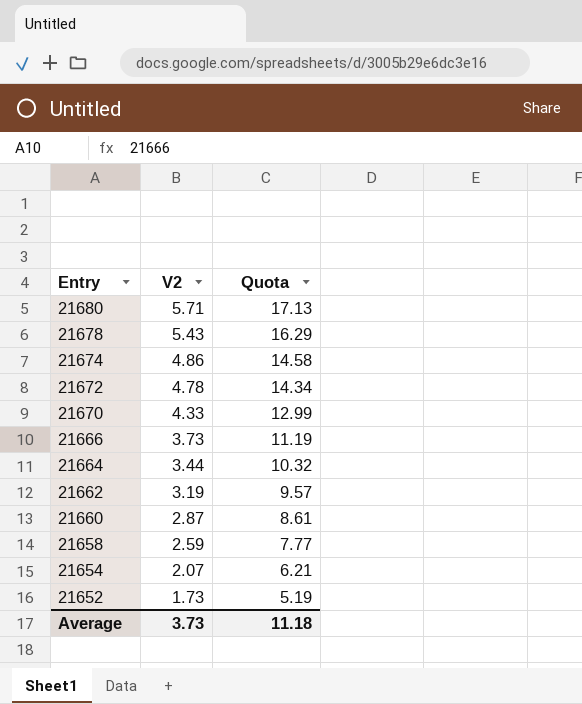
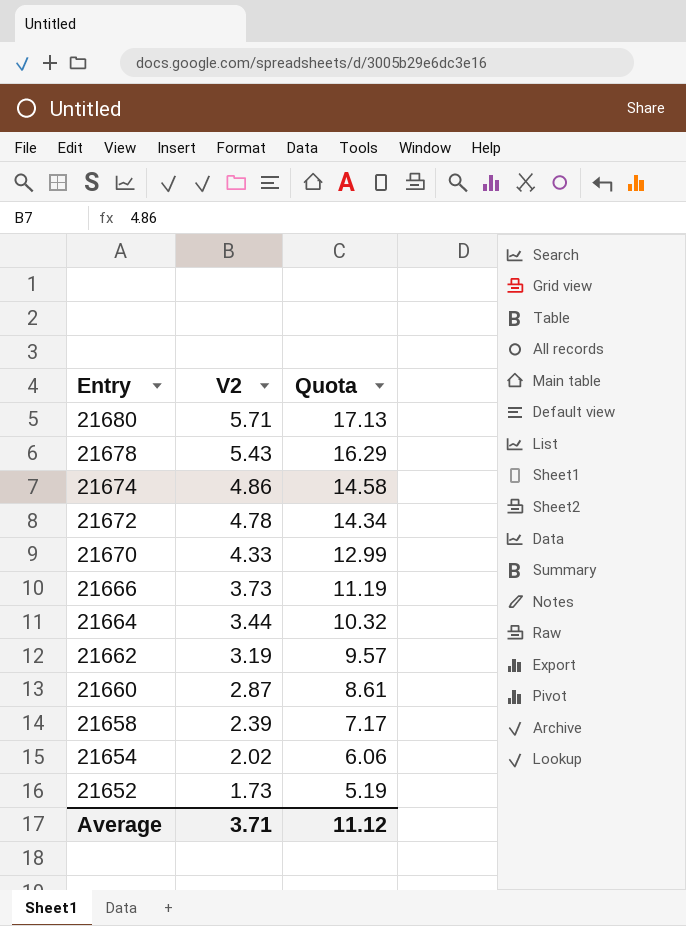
21658 | V2: 2.59 -> 2.39
21658 | Quota: 7.77 -> 7.17
21654 | V2: 2.07 -> 2.02
21654 | Quota: 6.21 -> 6.06
Average | V2: 3.73 -> 3.71
Average | Quota: 11.18 -> 11.12

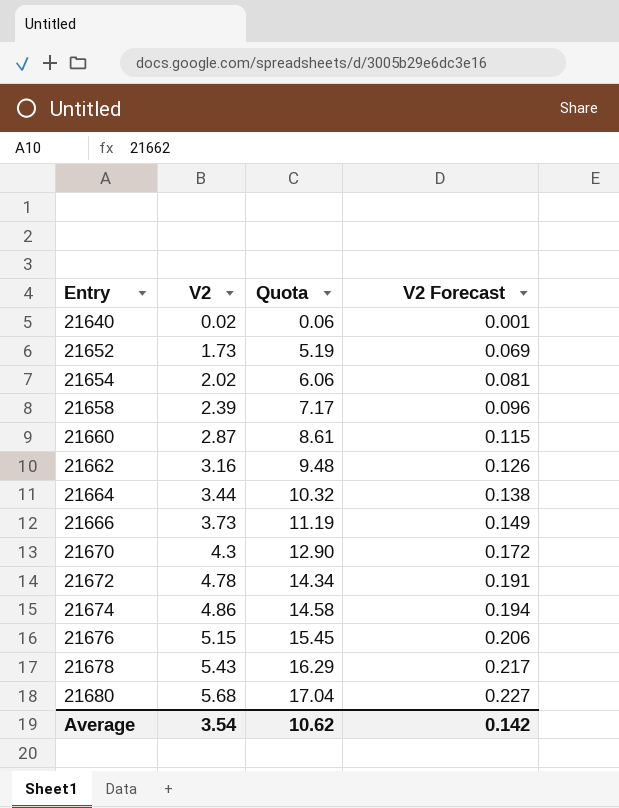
row order: Entry descending -> Entry ascending
column V2 Forecast | formula: none -> [V2] * 0.04
row 21640: none -> 0.02 | 0.06 | 0.001
21662 | V2: 3.19 -> 3.16
21662 | Quota: 9.57 -> 9.48
21670 | V2: 4.33 -> 4.3
21670 | Quota: 12.99 -> 12.90
row 21676: none -> 5.15 | 15.45 | 0.206
21680 | V2: 5.71 -> 5.68
21680 | Quota: 17.13 -> 17.04
Average | V2: 3.71 -> 3.54
Average | Quota: 11.12 -> 10.62

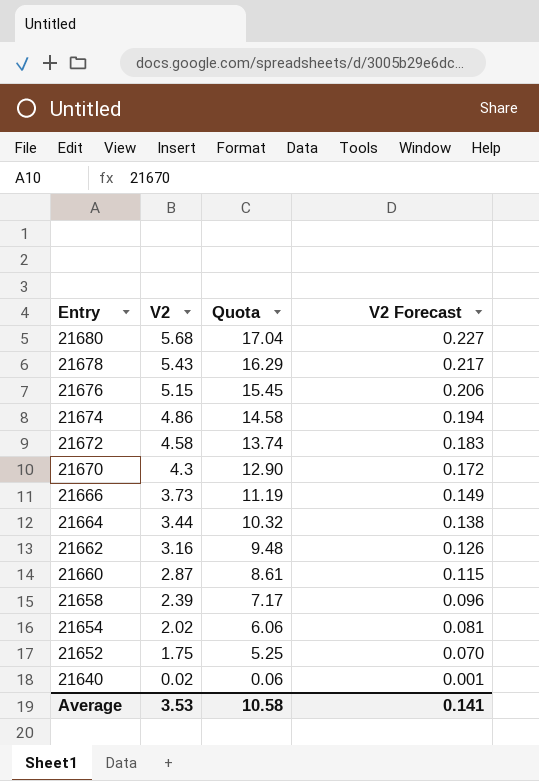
row order: Entry ascending -> Entry descending
21672 | V2: 4.78 -> 4.58
21672 | Quota: 14.34 -> 13.74
21672 | V2 Forecast: 0.191 -> 0.183
21652 | V2: 1.73 -> 1.75
21652 | Quota: 5.19 -> 5.25
21652 | V2 Forecast: 0.069 -> 0.070
Average | V2: 3.54 -> 3.53
Average | Quota: 10.62 -> 10.58
Average | V2 Forecast: 0.142 -> 0.141

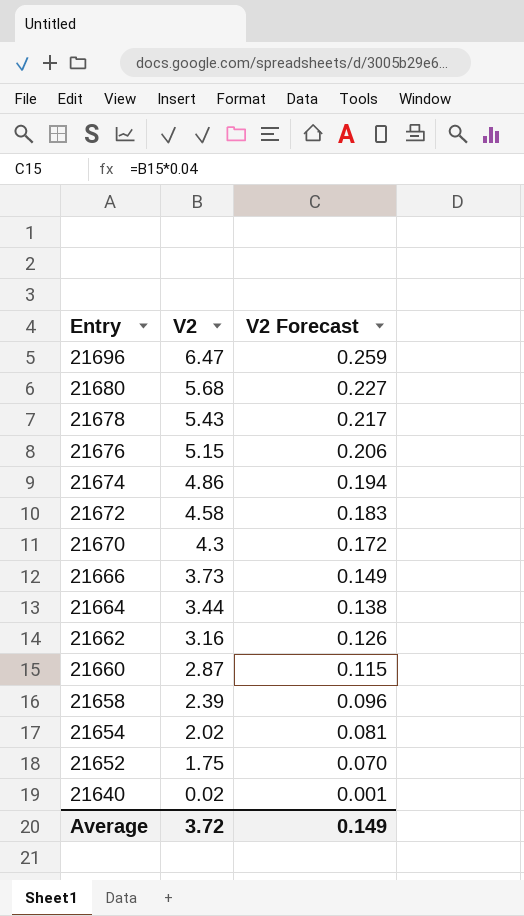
column Quota | formula: [V2] * 3 -> none
row 21696: none -> 6.47 | 0.259
Average | V2: 3.53 -> 3.72
Average | V2 Forecast: 0.141 -> 0.149

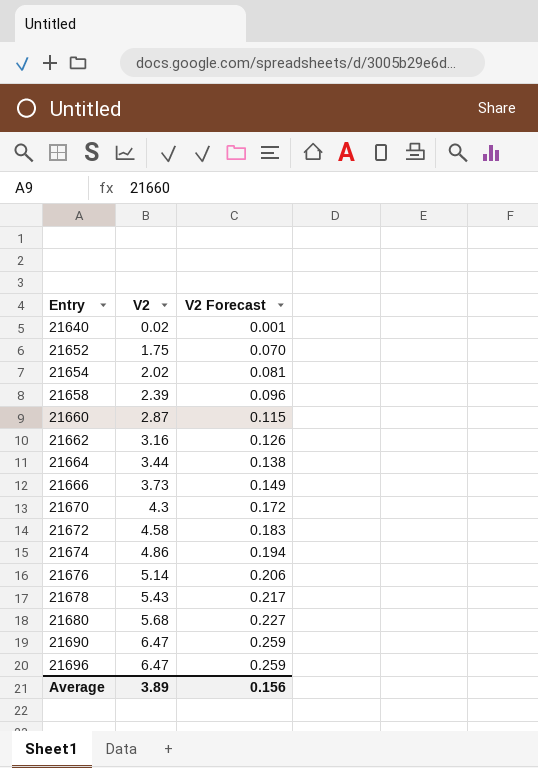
row order: Entry descending -> Entry ascending
21676 | V2: 5.15 -> 5.14
row 21690: none -> 6.47 | 0.259
Average | V2: 3.72 -> 3.89
Average | V2 Forecast: 0.149 -> 0.156

